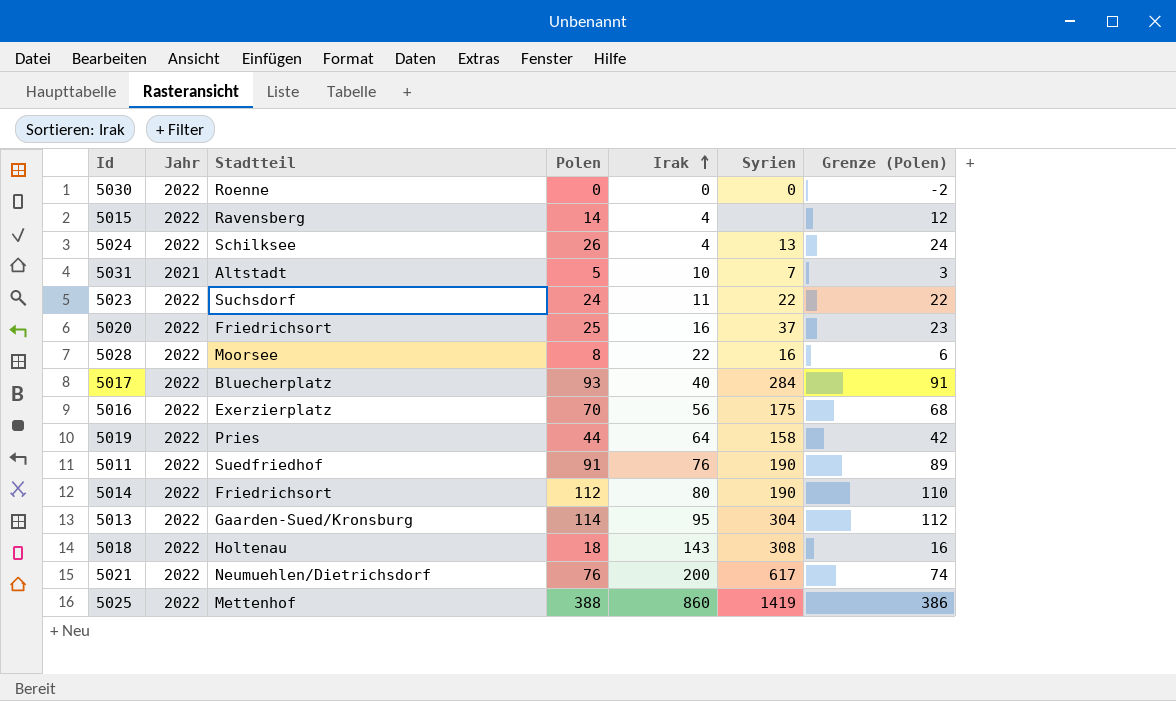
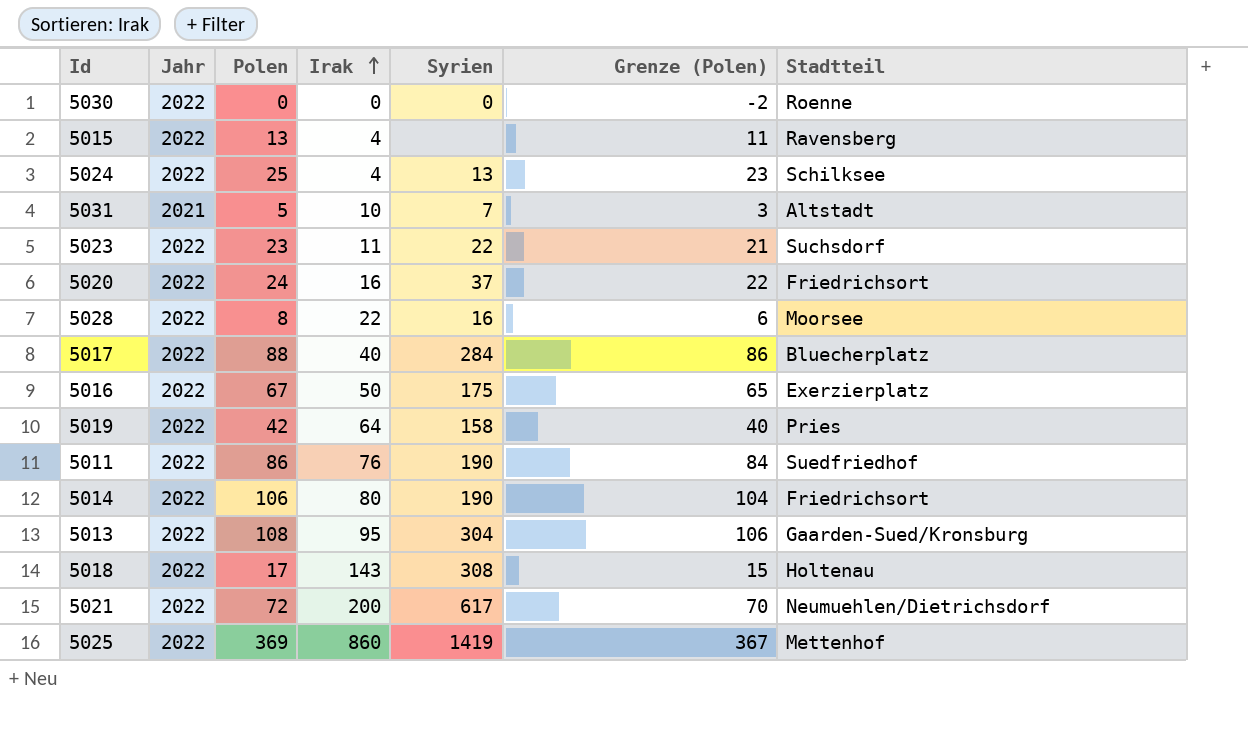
column Stadtteil | position: 3 -> 7
5015 | Polen: 14 -> 13
5015 | Grenze (Polen): 12 -> 11
5024 | Polen: 26 -> 25
5024 | Grenze (Polen): 24 -> 23
5023 | Polen: 24 -> 23
5023 | Grenze (Polen): 22 -> 21
5020 | Polen: 25 -> 24
5020 | Grenze (Polen): 23 -> 22
5017 | Polen: 93 -> 88
5017 | Grenze (Polen): 91 -> 86
5016 | Polen: 70 -> 67
5016 | Irak: 56 -> 50
5016 | Grenze (Polen): 68 -> 65
5019 | Polen: 44 -> 42
5019 | Grenze (Polen): 42 -> 40
5011 | Polen: 91 -> 86
5011 | Grenze (Polen): 89 -> 84
5014 | Polen: 112 -> 106
5014 | Grenze (Polen): 110 -> 104
5013 | Polen: 114 -> 108
5013 | Grenze (Polen): 112 -> 106
5018 | Polen: 18 -> 17
5018 | Grenze (Polen): 16 -> 15
5021 | Polen: 76 -> 72
5021 | Grenze (Polen): 74 -> 70
5025 | Polen: 388 -> 369
5025 | Grenze (Polen): 386 -> 367

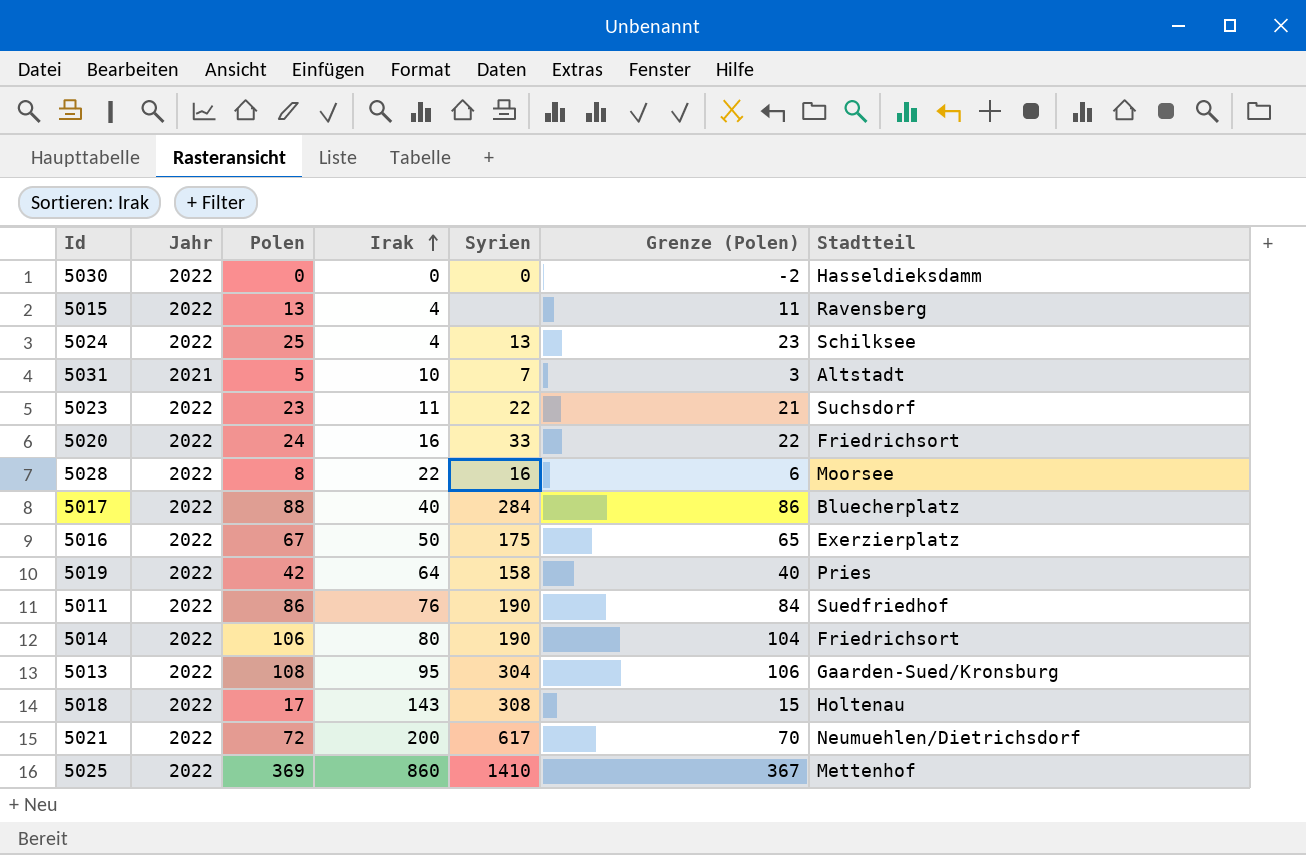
5030 | Stadtteil: Roenne -> Hasseldieksdamm
5020 | Syrien: 37 -> 33
5025 | Syrien: 1419 -> 1410

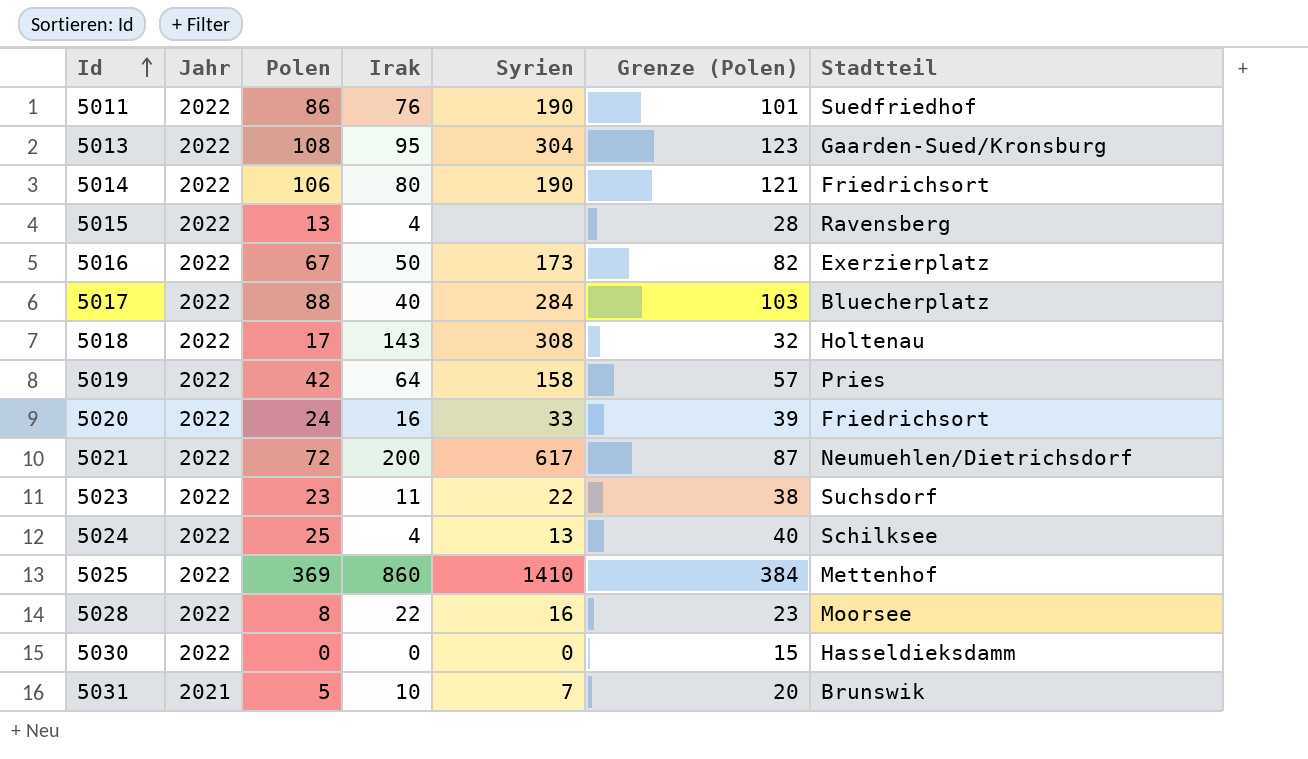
row order: Irak ascending -> Id ascending
column Grenze (Polen) | formula: [Polen] - 2 -> [Polen] + 15
5016 | Syrien: 175 -> 173
5031 | Stadtteil: Altstadt -> Brunswik

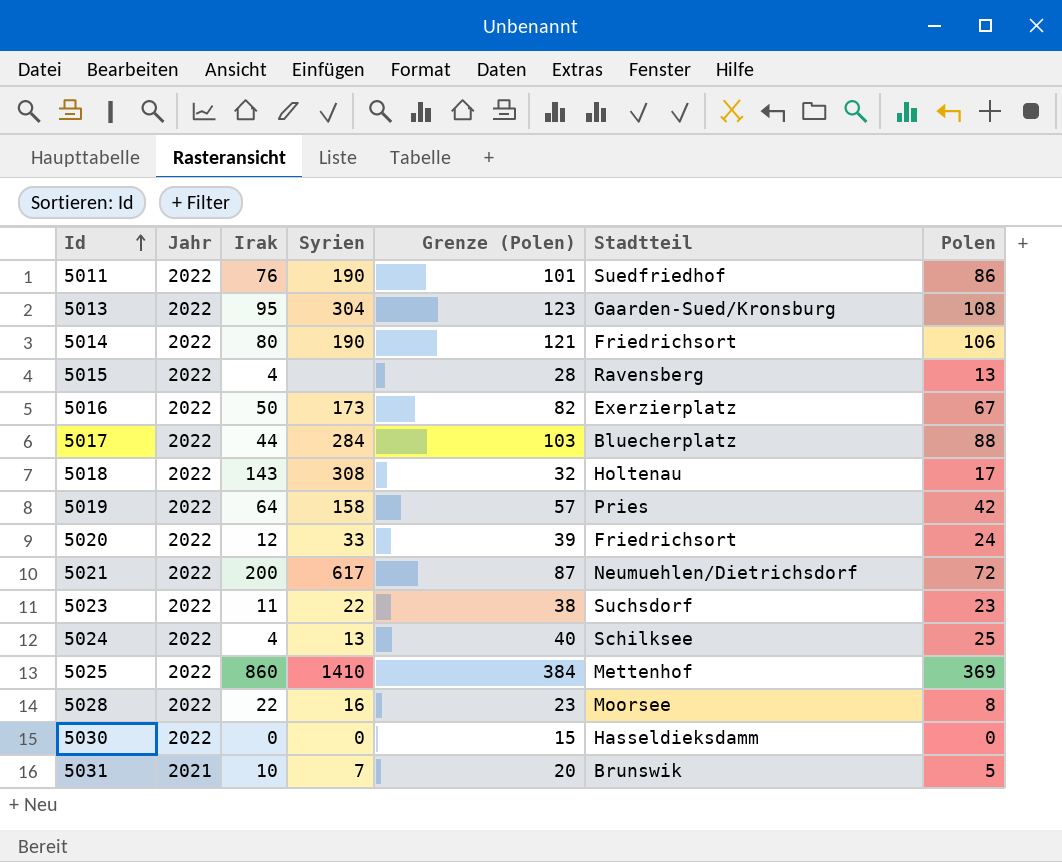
column Polen | position: 3 -> 7
5017 | Irak: 40 -> 44
5020 | Irak: 16 -> 12

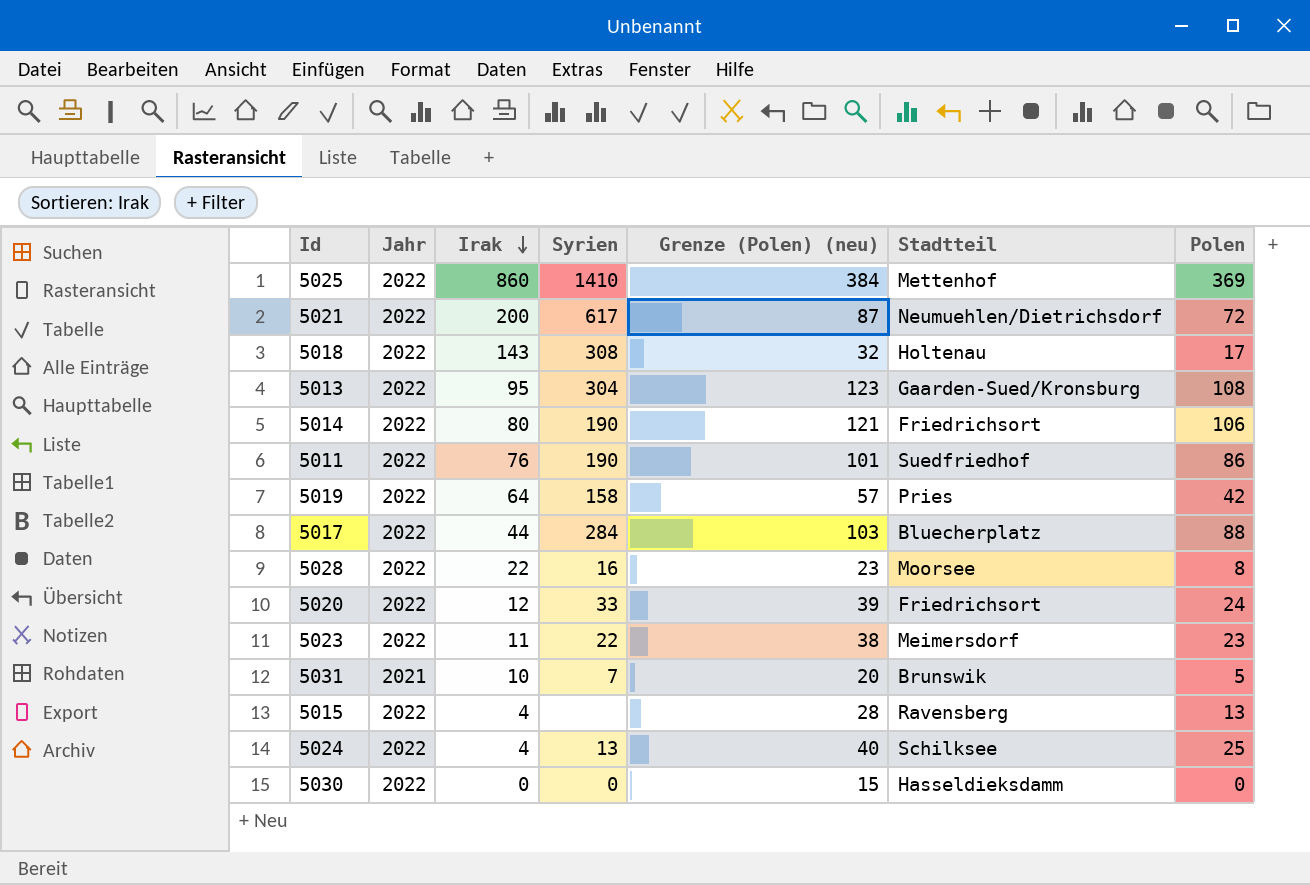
row order: Id ascending -> Irak descending
column name: Grenze (Polen) -> Grenze (Polen) (neu)
row 5016: 2022 | 50 | 173 | 82 | Exerzierplatz | 67 -> none
5023 | Stadtteil: Suchsdorf -> Meimersdorf

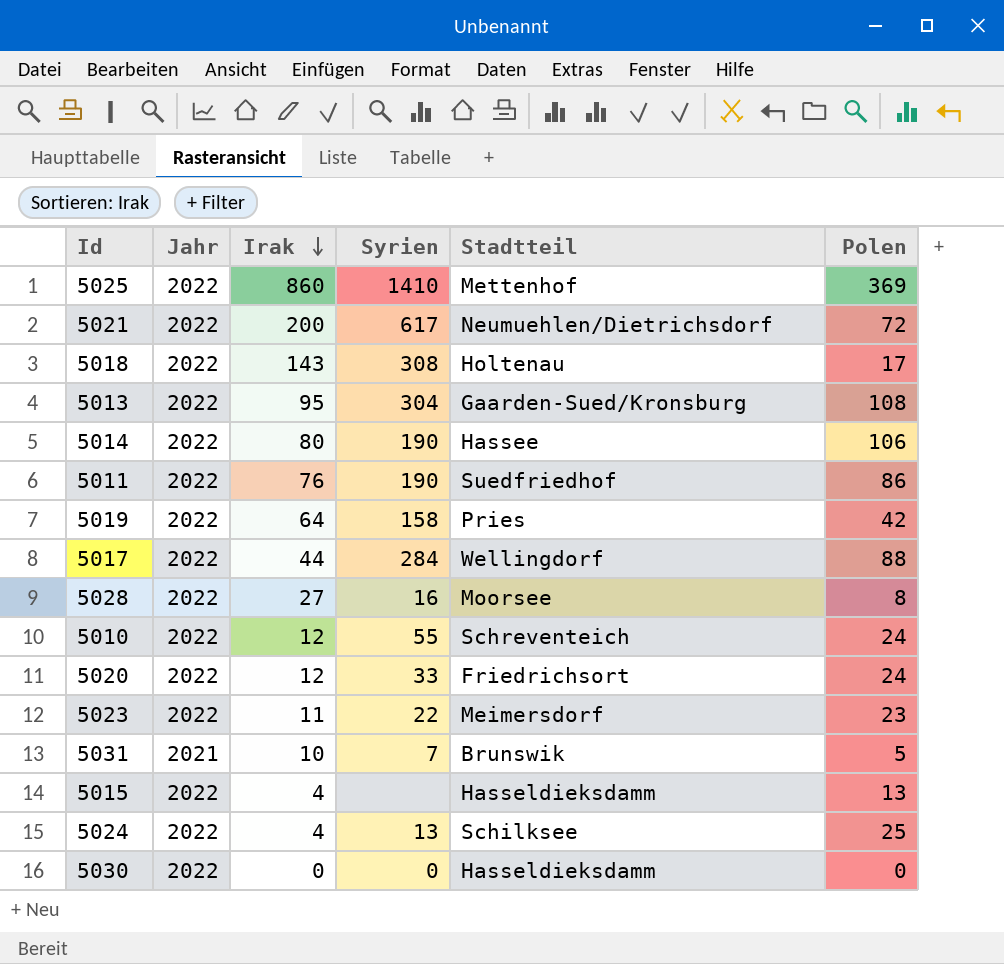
column Grenze (Polen) (neu) | formula: [Polen] + 15 -> none
5014 | Stadtteil: Friedrichsort -> Hassee
5017 | Stadtteil: Bluecherplatz -> Wellingdorf
5028 | Irak: 22 -> 27
row 5010: none -> 2022 | 12 | 55 | Schreventeich | 24
5015 | Stadtteil: Ravensberg -> Hasseldieksdamm

